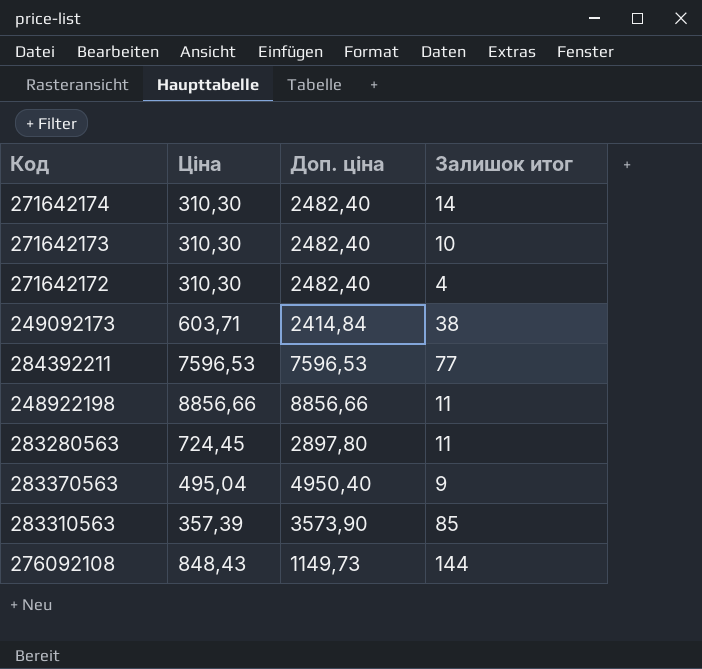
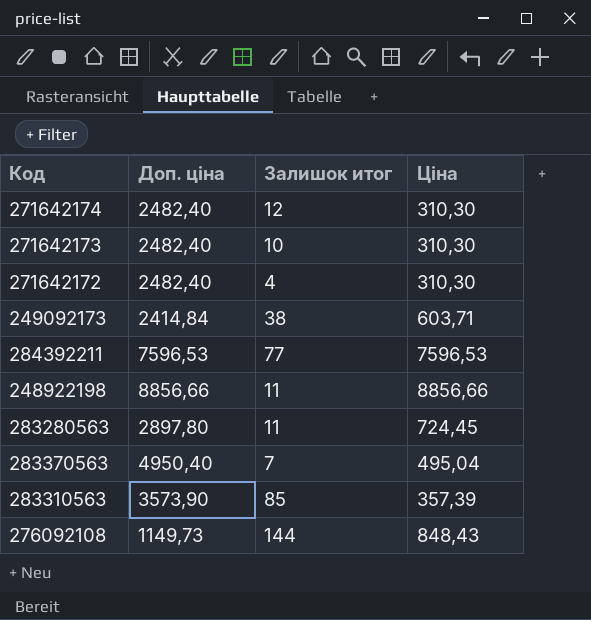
column Ціна | position: 2 -> 4
271642174 | Залишок итог: 14 -> 12
283370563 | Залишок итог: 9 -> 7

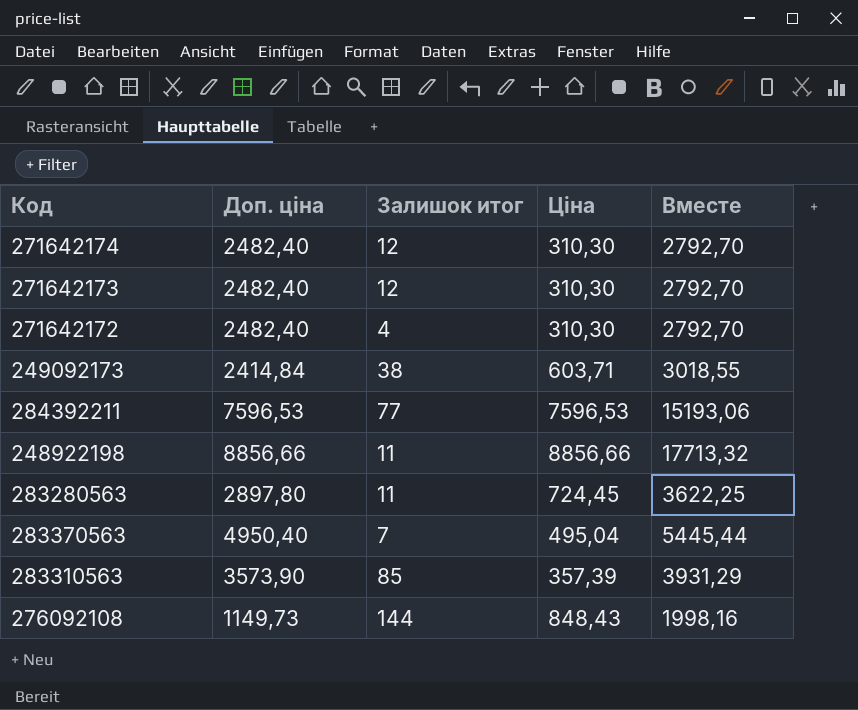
column Вместе | formula: none -> [Доп. ціна] + [Ціна]
271642173 | Залишок итог: 10 -> 12

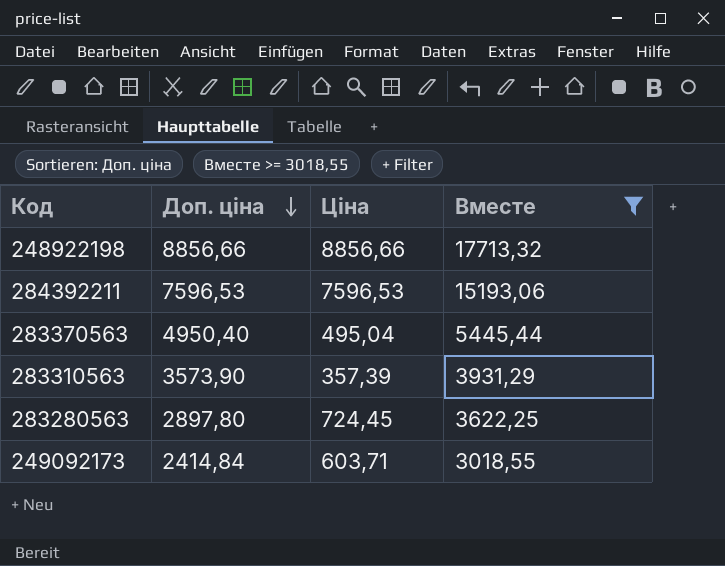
filter: none -> Вместе >= 3018,55
row order: none -> Доп. ціна descending
column Залишок итог | position: 3 -> none

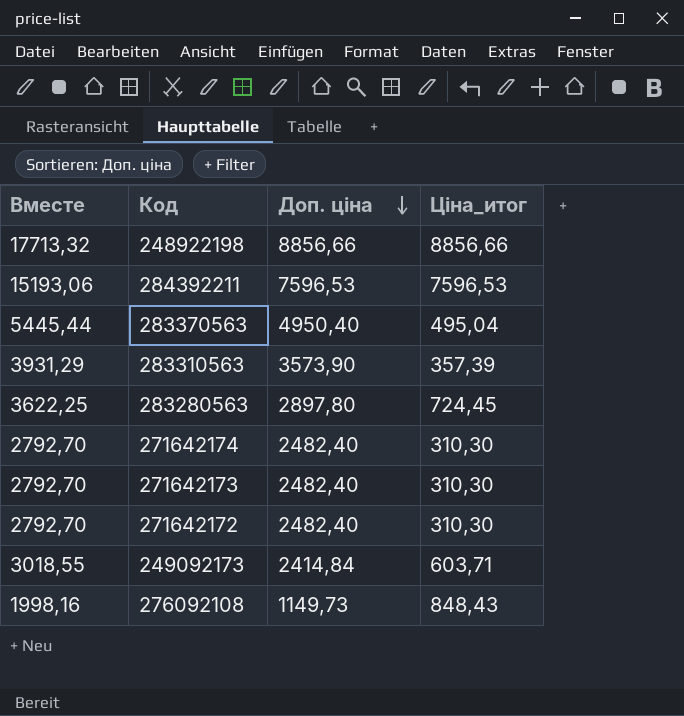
filter: Вместе >= 3018,55 -> none
column Вместе | position: 4 -> 1
column name: Ціна -> Ціна_итог

